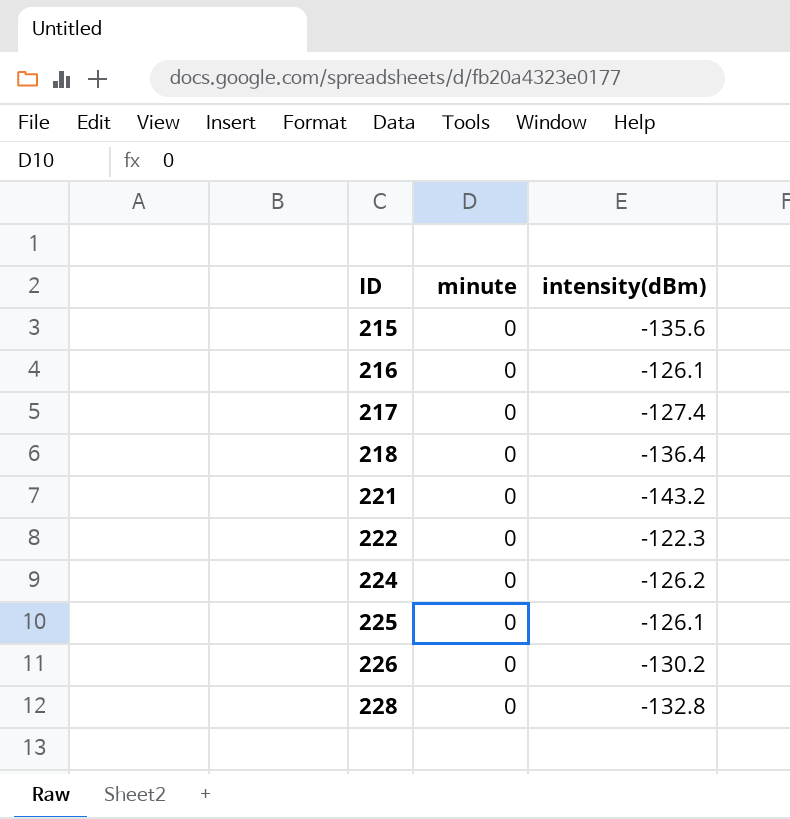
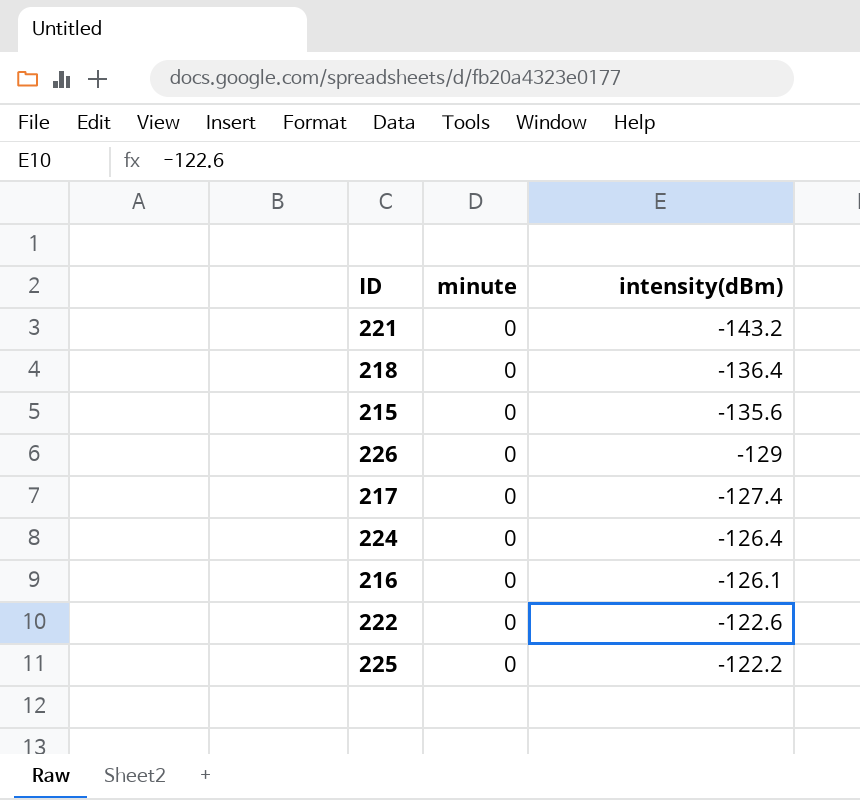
row order: ID ascending -> intensity(dBm) ascending
row 228: 0 | -132.8 -> none
226 | intensity(dBm): -130.2 -> -129
224 | intensity(dBm): -126.2 -> -126.4
222 | intensity(dBm): -122.3 -> -122.6
225 | intensity(dBm): -126.1 -> -122.2

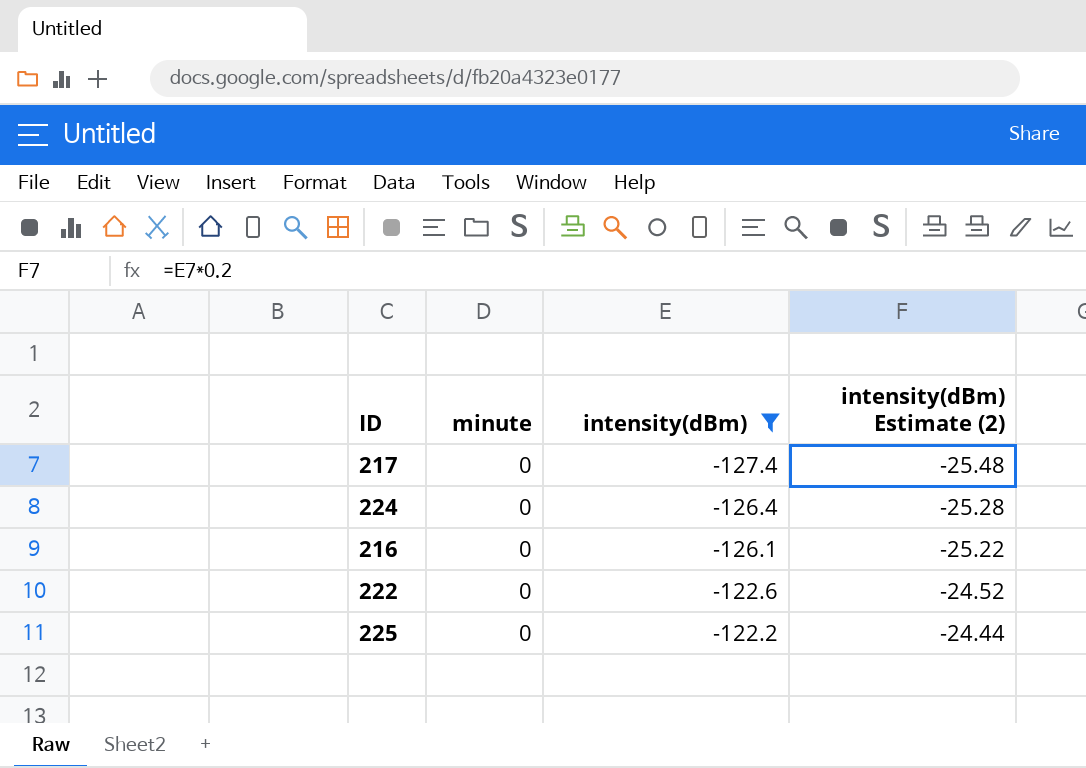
filter: none -> intensity(dBm) >= -127.4
column intensity(dBm) Estimate (2) | formula: none -> [intensity(dBm)] * 0.2

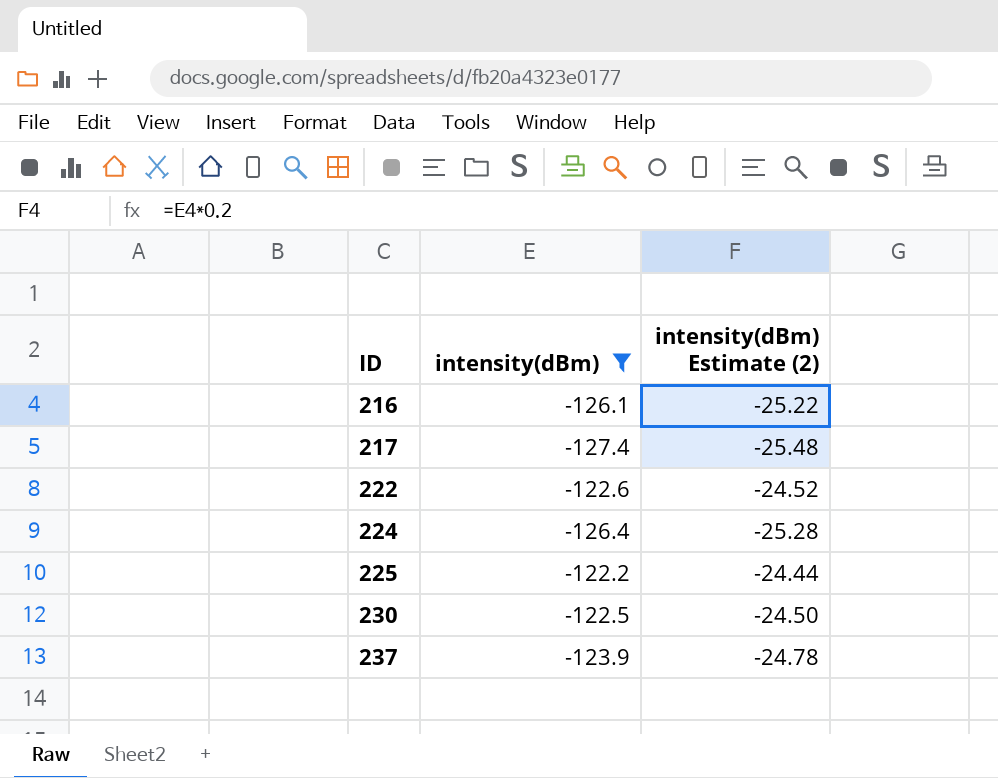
row order: intensity(dBm) ascending -> ID ascending
column minute | position: 2 -> none
row 230: none -> -122.5 | -24.50
row 237: none -> -123.9 | -24.78

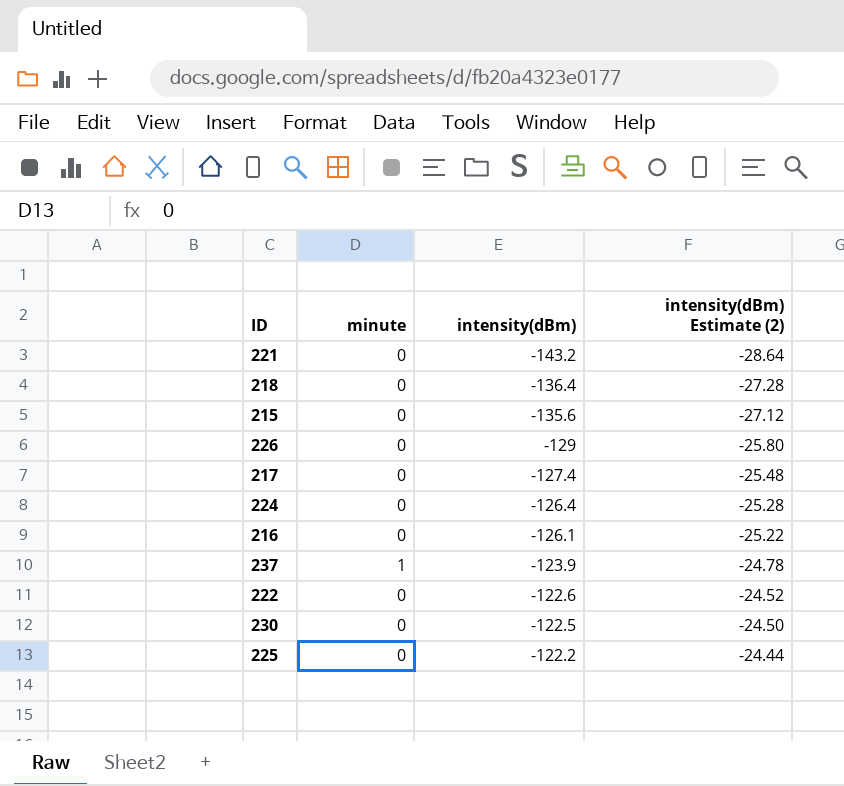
filter: intensity(dBm) >= -127.4 -> none
row order: ID ascending -> intensity(dBm) ascending
column minute | position: none -> 2

